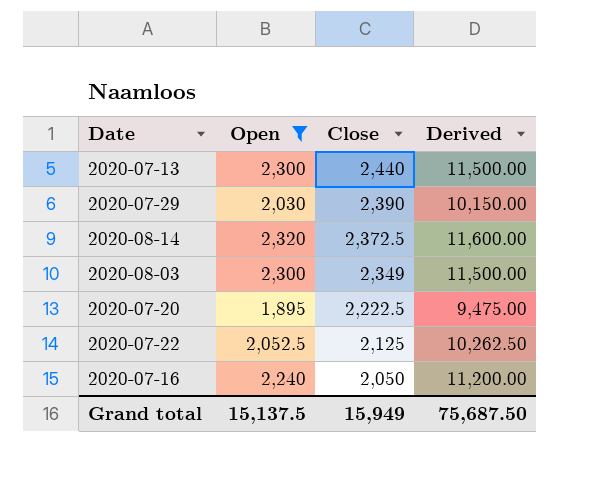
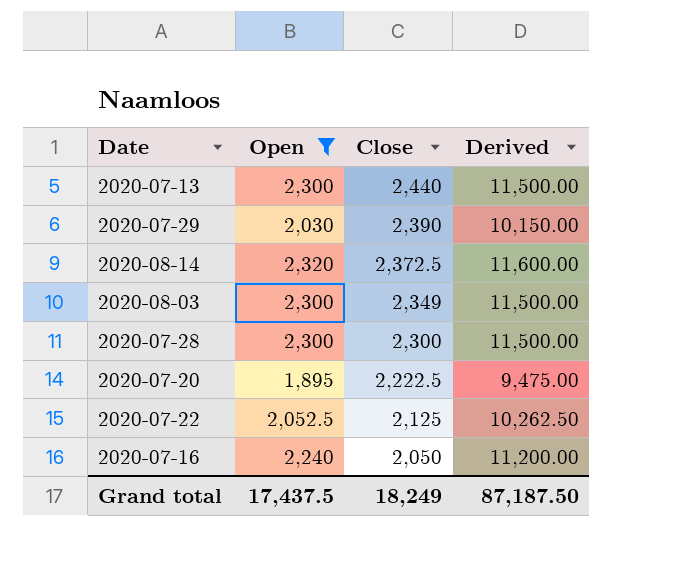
row 2020-07-28: none -> 2,300 | 2,300 | 11,500.00
Grand total | Open: 15,137.5 -> 17,437.5
Grand total | Close: 15,949 -> 18,249
Grand total | Derived: 75,687.50 -> 87,187.50

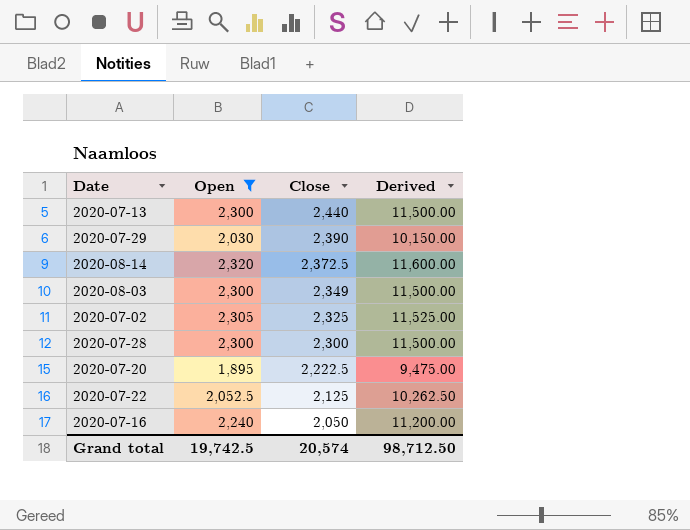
row 2020-07-02: none -> 2,305 | 2,325 | 11,525.00
Grand total | Open: 17,437.5 -> 19,742.5
Grand total | Close: 18,249 -> 20,574
Grand total | Derived: 87,187.50 -> 98,712.50

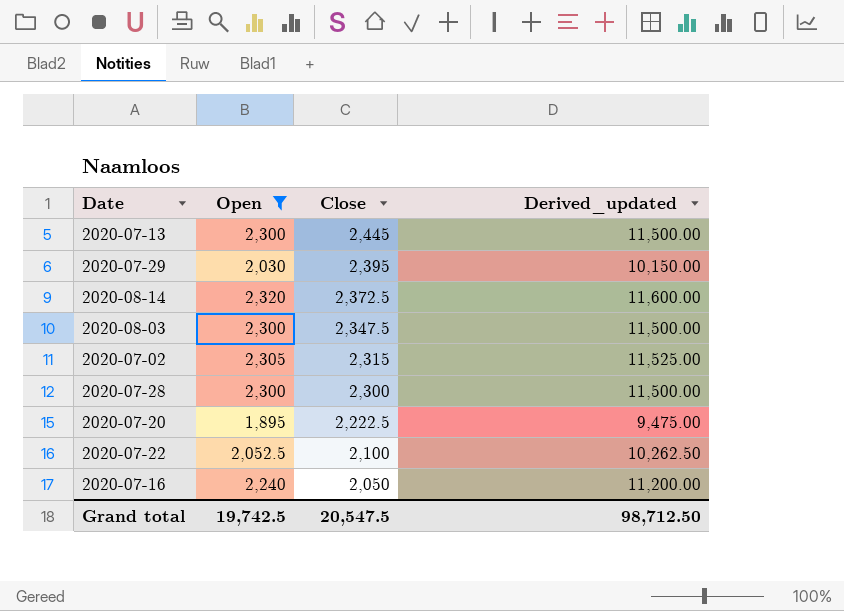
column name: Derived -> Derived_updated
2020-07-13 | Close: 2,440 -> 2,445
2020-07-29 | Close: 2,390 -> 2,395
2020-08-03 | Close: 2,349 -> 2,347.5
2020-07-02 | Close: 2,325 -> 2,315
2020-07-22 | Close: 2,125 -> 2,100
Grand total | Close: 20,574 -> 20,547.5

